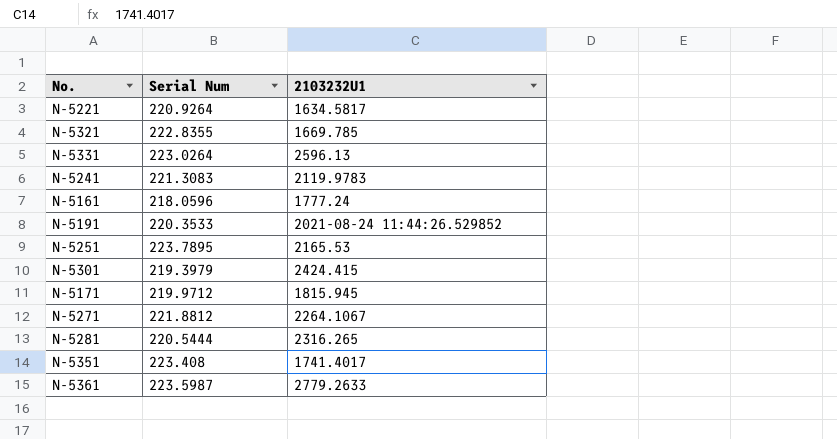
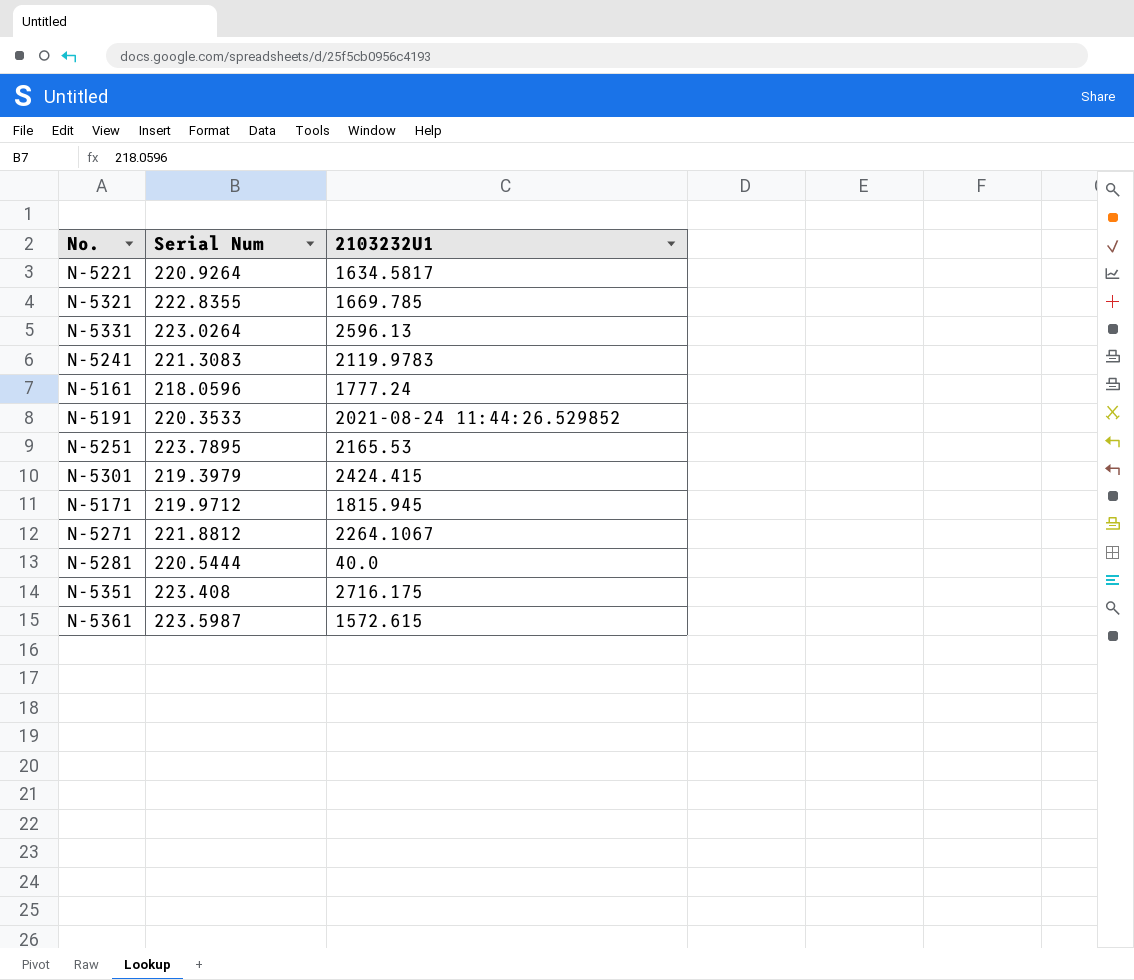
N-5281 | 2103232U1: 2316.265 -> 40.0
N-5351 | 2103232U1: 1741.4017 -> 2716.175
N-5361 | 2103232U1: 2779.2633 -> 1572.615

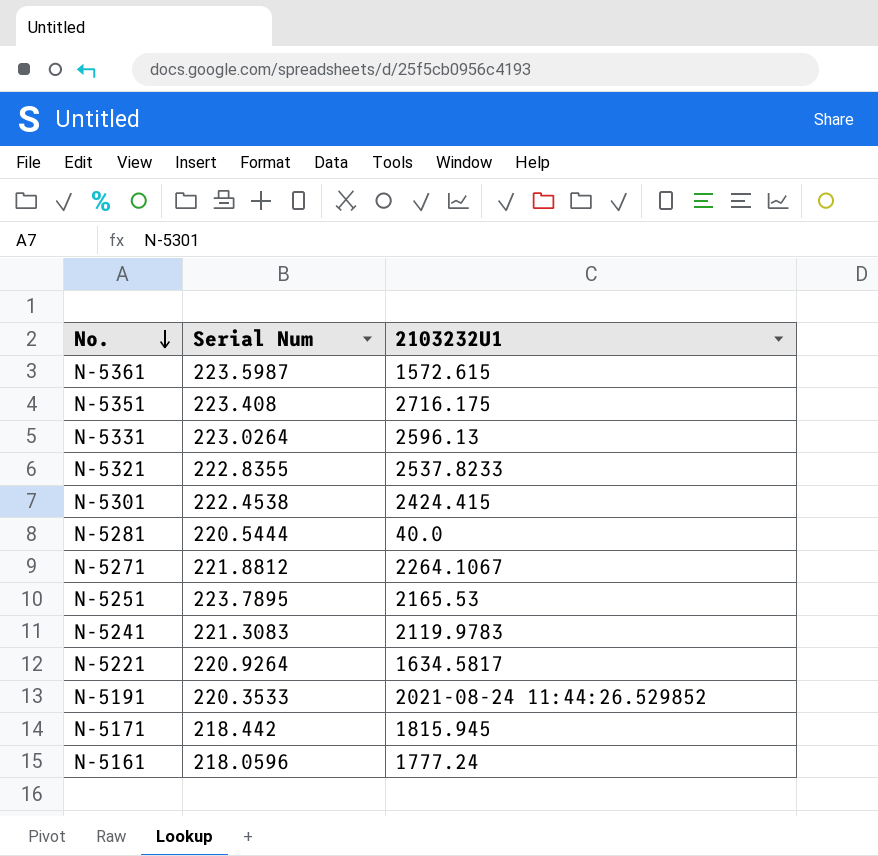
row order: none -> No. descending
N-5321 | 2103232U1: 1669.785 -> 2537.8233
N-5301 | Serial Num: 219.3979 -> 222.4538
N-5171 | Serial Num: 219.9712 -> 218.442

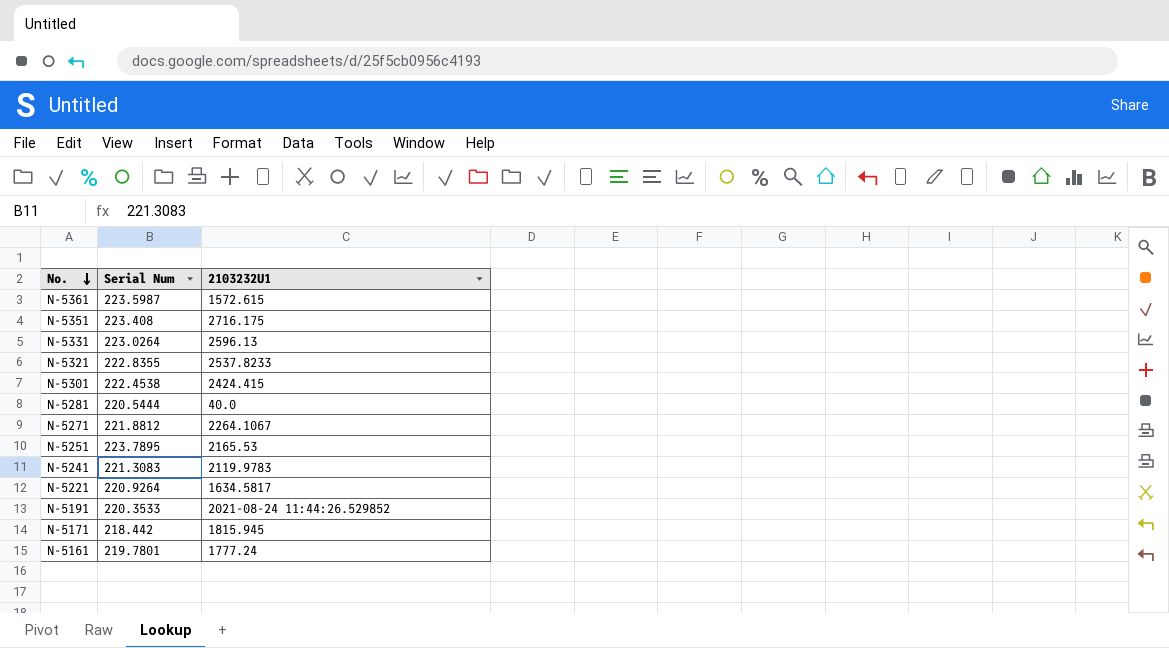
N-5161 | Serial Num: 218.0596 -> 219.7801

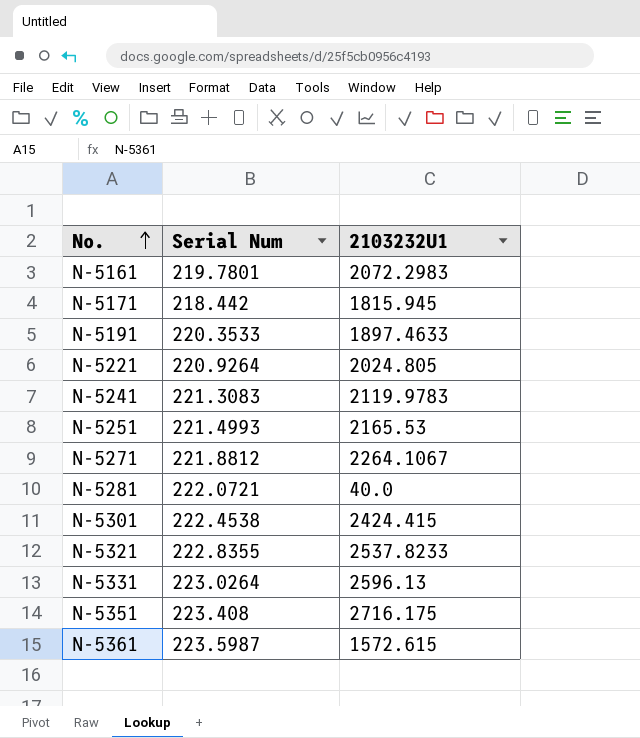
row order: No. descending -> No. ascending
N-5161 | 2103232U1: 1777.24 -> 2072.2983
N-5191 | 2103232U1: 2021-08-24 11:44:26.529852 -> 1897.4633
N-5221 | 2103232U1: 1634.5817 -> 2024.805
N-5251 | Serial Num: 223.7895 -> 221.4993
N-5281 | Serial Num: 220.5444 -> 222.0721

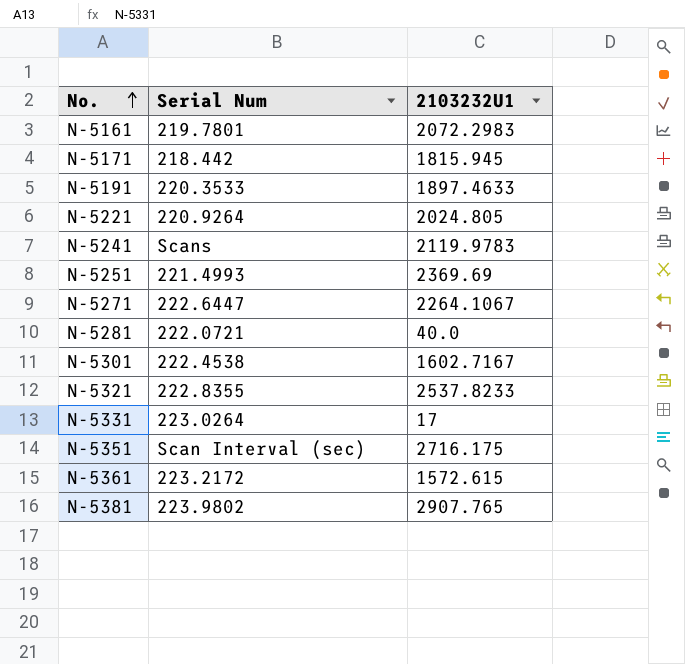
N-5241 | Serial Num: 221.3083 -> Scans
N-5251 | 2103232U1: 2165.53 -> 2369.69
N-5271 | Serial Num: 221.8812 -> 222.6447
N-5301 | 2103232U1: 2424.415 -> 1602.7167
N-5331 | 2103232U1: 2596.13 -> 17
N-5351 | Serial Num: 223.408 -> Scan Interval (sec)
N-5361 | Serial Num: 223.5987 -> 223.2172
row N-5381: none -> 223.9802 | 2907.765

